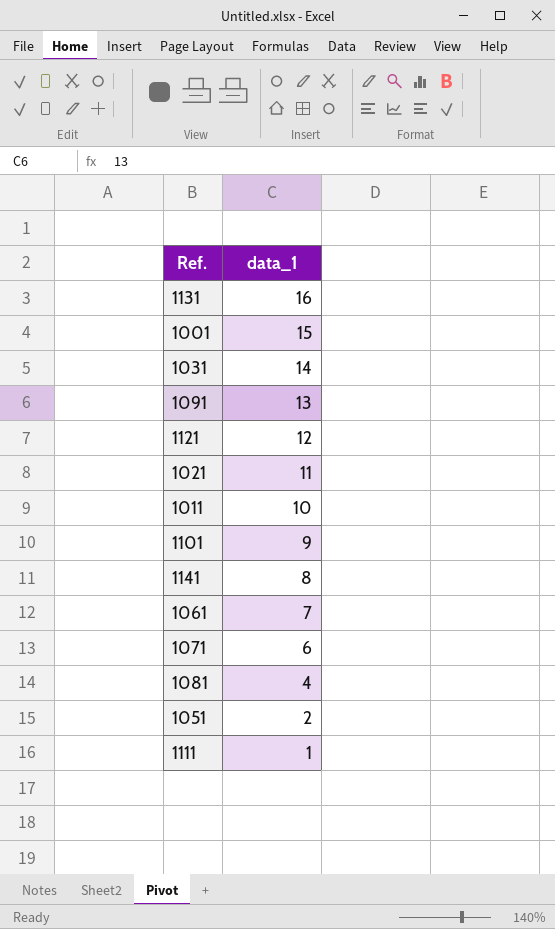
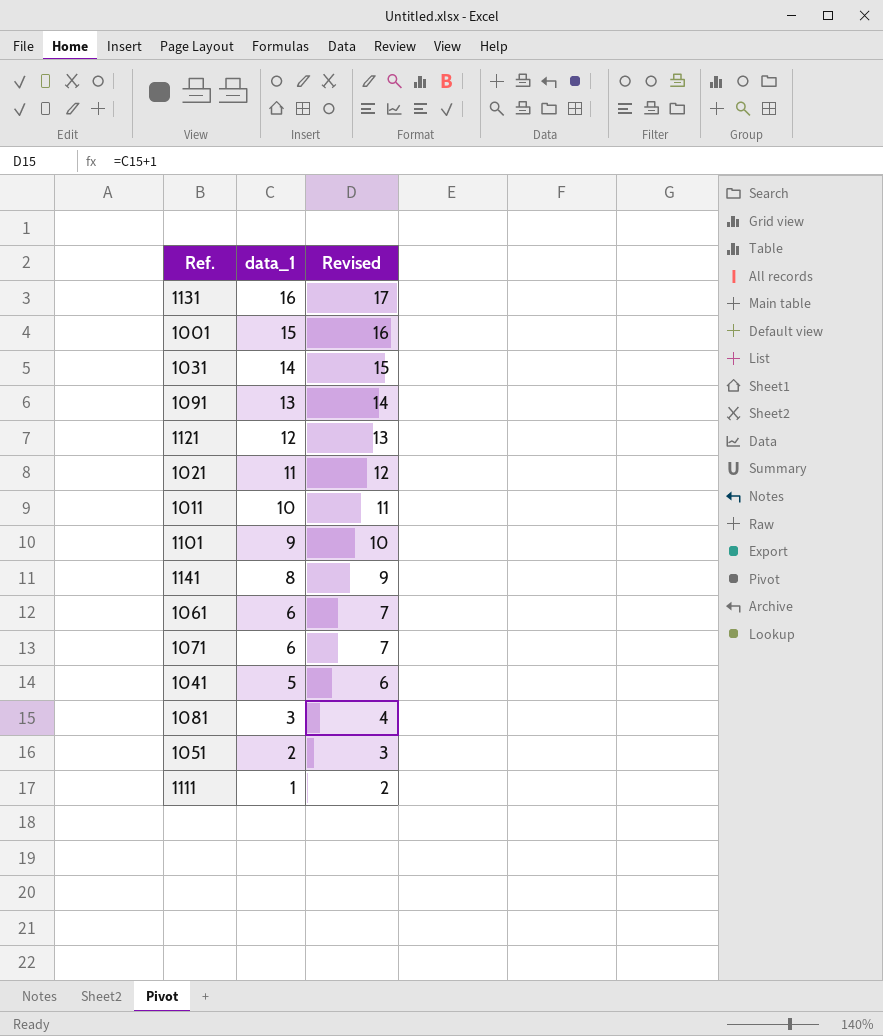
column Revised | formula: none -> [data_1] + 1
1061 | data_1: 7 -> 6
row 1041: none -> 5 | 6
1081 | data_1: 4 -> 3

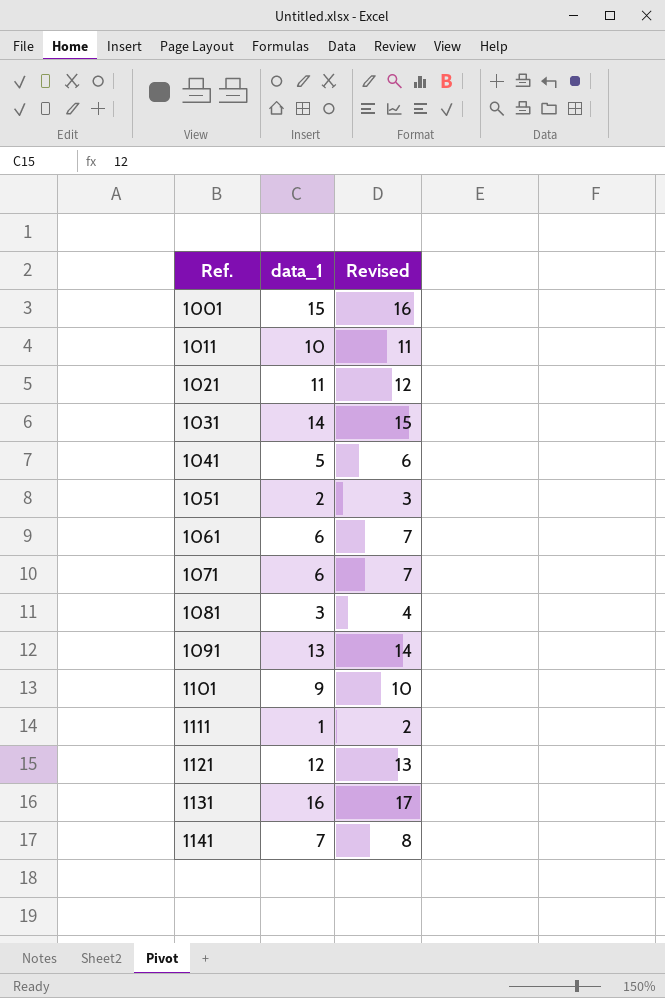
row order: data_1 descending -> Ref. ascending
1141 | data_1: 8 -> 7
1141 | Revised: 9 -> 8

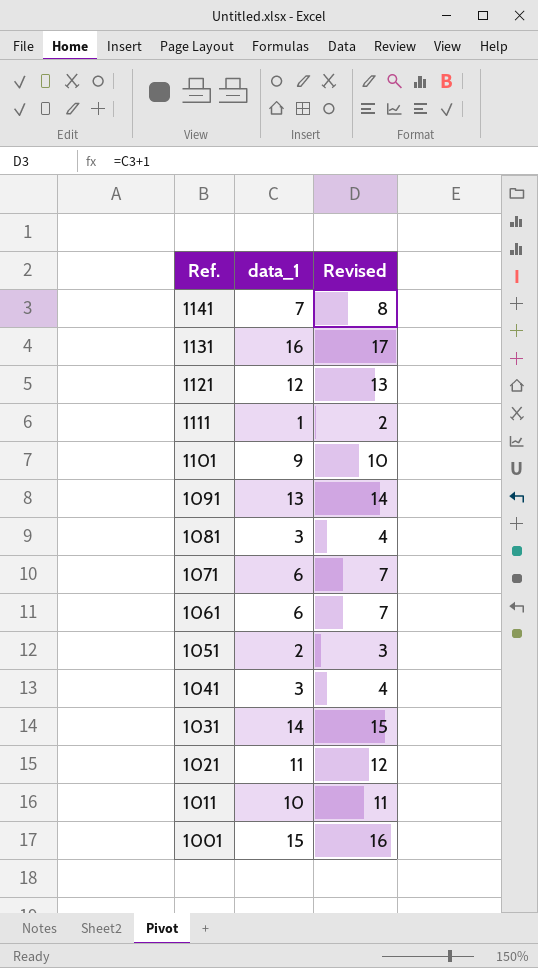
row order: Ref. ascending -> Ref. descending
1041 | data_1: 5 -> 3
1041 | Revised: 6 -> 4

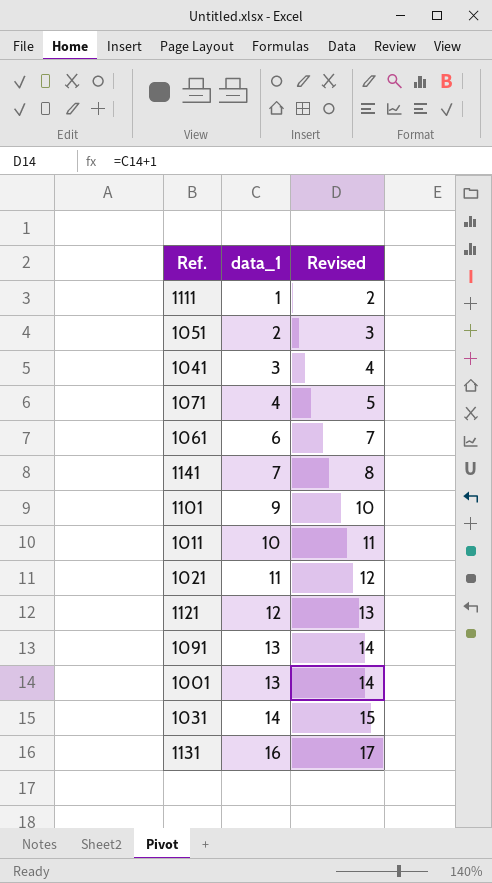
row order: Ref. descending -> data_1 ascending
row 1081: 3 | 4 -> none
1071 | data_1: 6 -> 4
1071 | Revised: 7 -> 5
1001 | data_1: 15 -> 13
1001 | Revised: 16 -> 14

